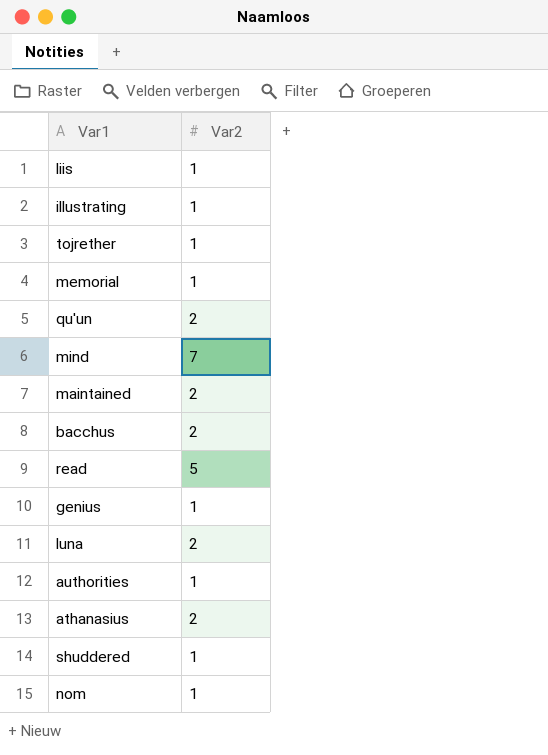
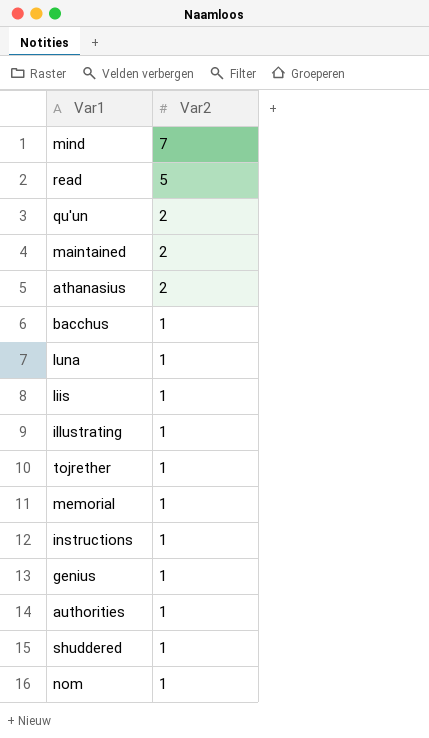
row order: none -> Var2 descending
bacchus | Var2: 2 -> 1
luna | Var2: 2 -> 1
row instructions: none -> 1

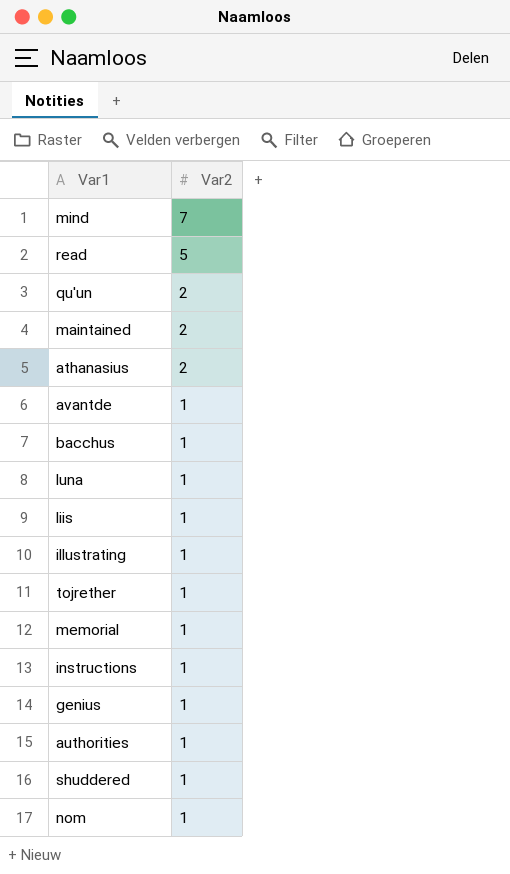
row avantde: none -> 1

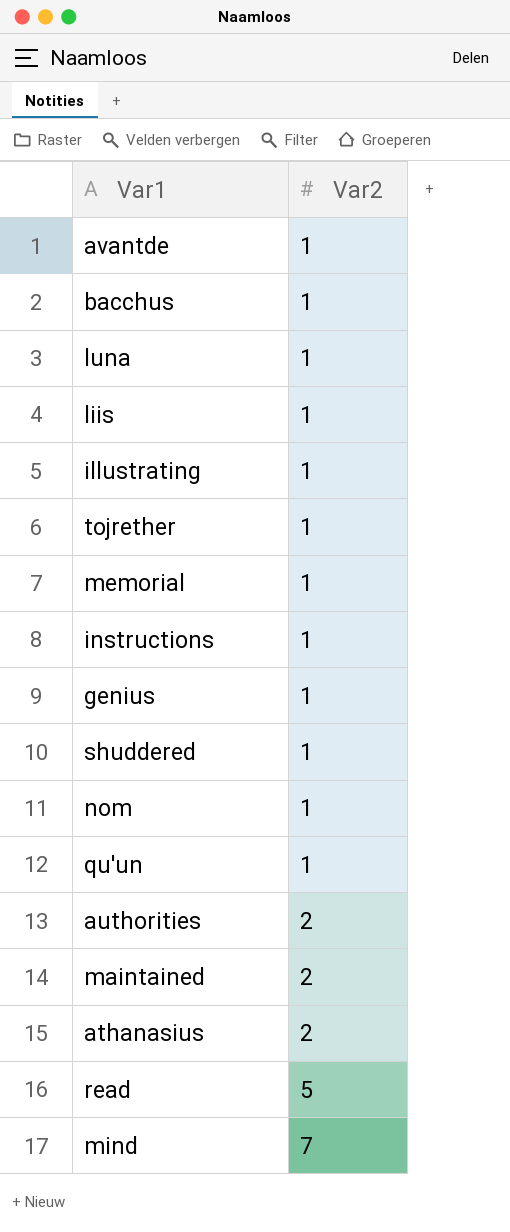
row order: Var2 descending -> Var2 ascending
qu'un | Var2: 2 -> 1
authorities | Var2: 1 -> 2

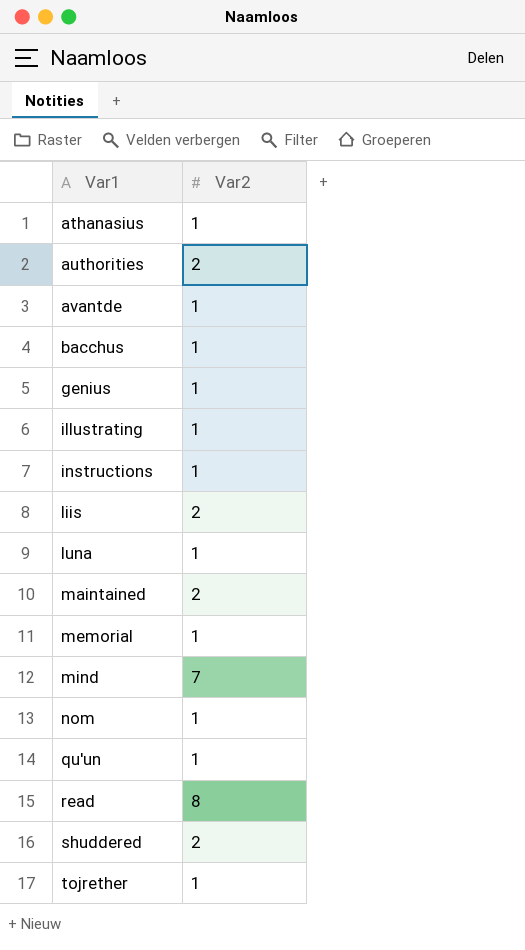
row order: Var2 ascending -> Var1 ascending
athanasius | Var2: 2 -> 1
liis | Var2: 1 -> 2
read | Var2: 5 -> 8
shuddered | Var2: 1 -> 2

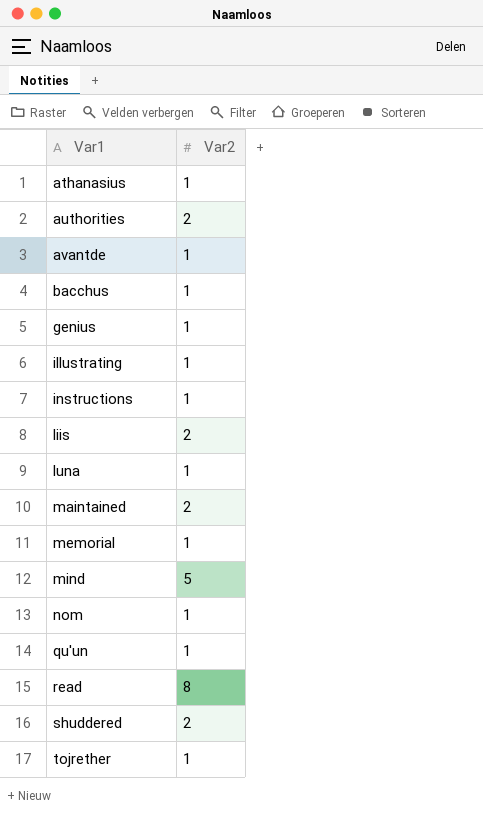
mind | Var2: 7 -> 5

